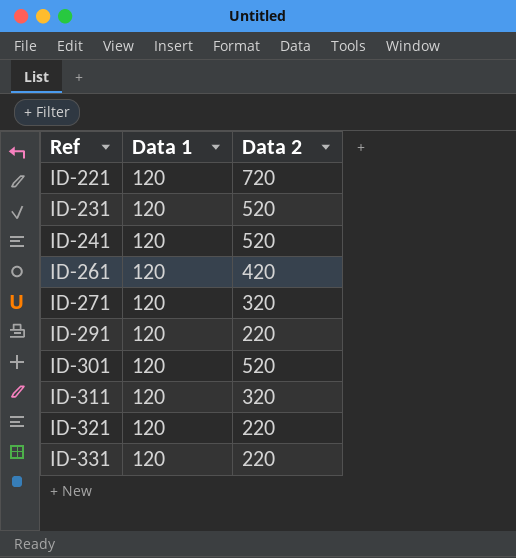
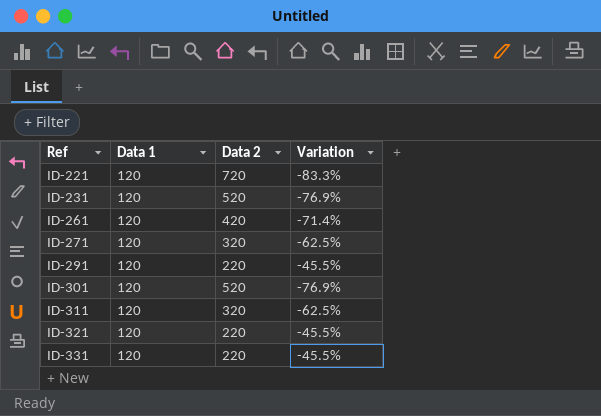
column Variation | formula: none -> ([Data 1] - [Data 2]) / [Data 2]
row ID-241: 120 | 520 -> none

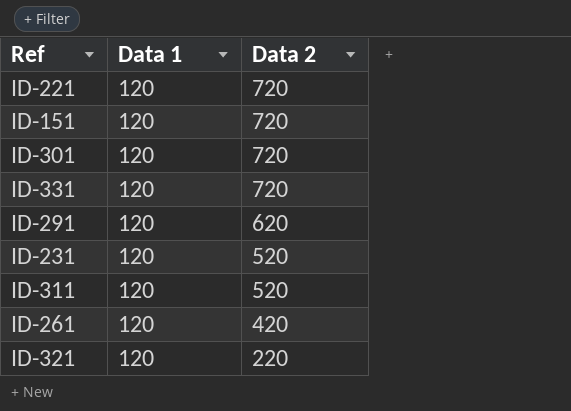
row order: Ref ascending -> Data 2 descending
column Variation | formula: ([Data 1] - [Data 2]) / [Data 2] -> none
row ID-271: 120 | 320 | -62.5% -> none
row ID-151: none -> 120 | 720
ID-301 | Data 2: 520 -> 720
ID-331 | Data 2: 220 -> 720
ID-291 | Data 2: 220 -> 620
ID-311 | Data 2: 320 -> 520

